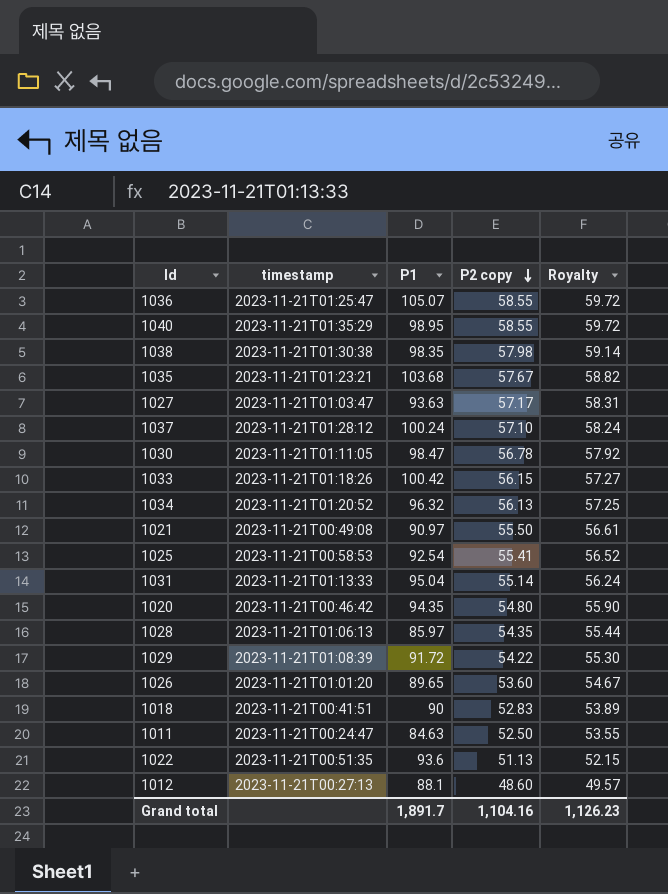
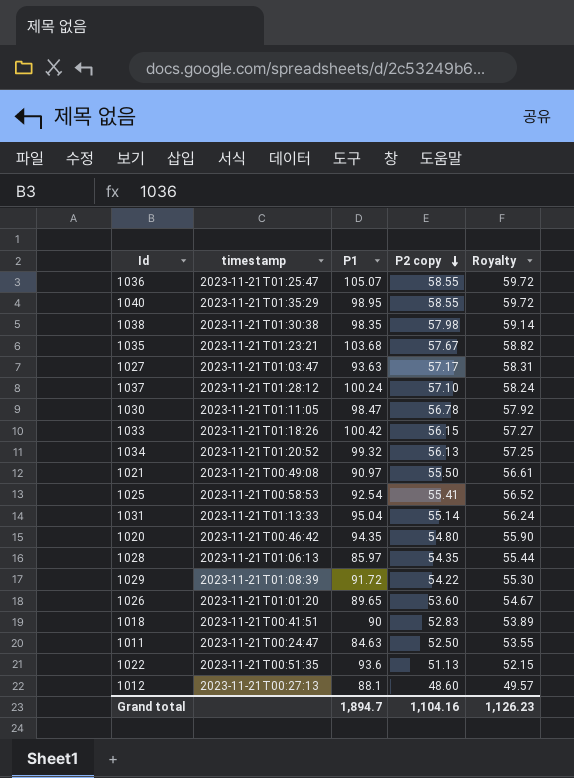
1034 | P1: 96.32 -> 99.32
Grand total | P1: 1,891.7 -> 1,894.7

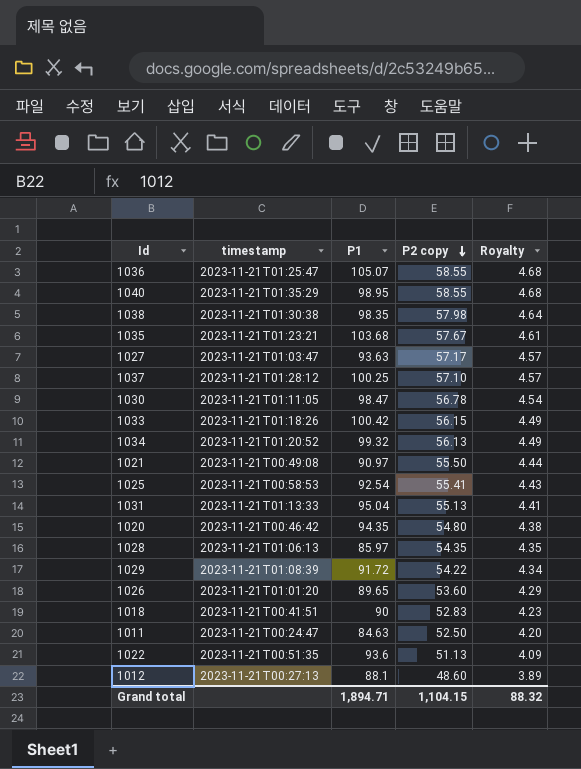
column Royalty | formula: [P2 copy] * 1.02 -> [P2 copy] * 0.08
1037 | P1: 100.24 -> 100.25
1031 | P2 copy: 55.14 -> 55.13
Grand total | P1: 1,894.7 -> 1,894.71
Grand total | P2 copy: 1,104.16 -> 1,104.15
Grand total | Royalty: 1,126.23 -> 88.32

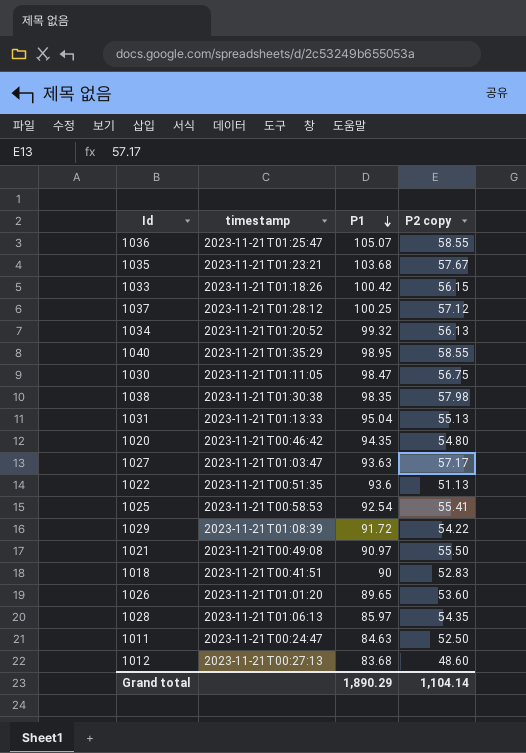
row order: P2 copy descending -> P1 descending
column Royalty | formula: [P2 copy] * 0.08 -> none
1037 | P2 copy: 57.10 -> 57.12
1030 | P2 copy: 56.78 -> 56.75
1012 | P1: 88.1 -> 83.68
Grand total | P1: 1,894.71 -> 1,890.29
Grand total | P2 copy: 1,104.15 -> 1,104.14

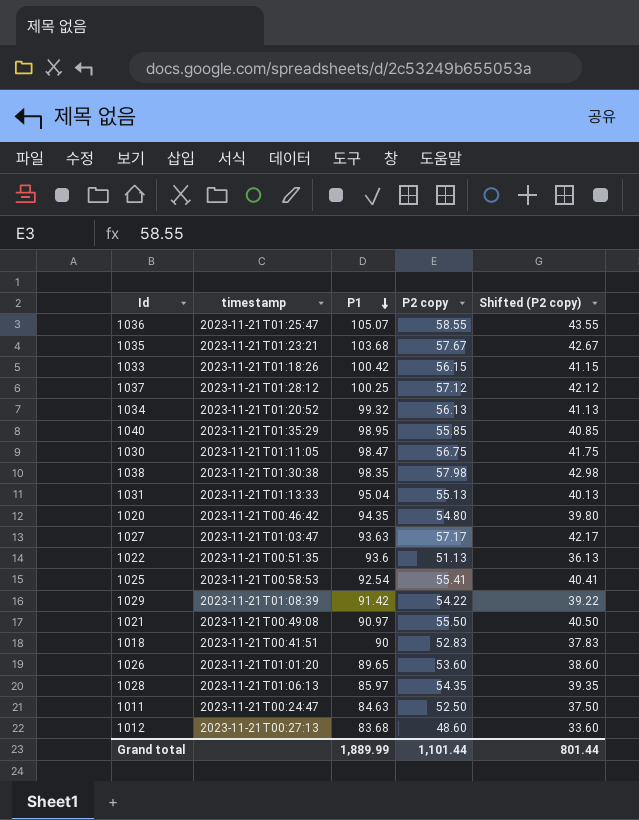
column Shifted (P2 copy) | formula: none -> [P2 copy] - 15
1040 | P2 copy: 58.55 -> 55.85
1029 | P1: 91.72 -> 91.42
Grand total | P1: 1,890.29 -> 1,889.99
Grand total | P2 copy: 1,104.14 -> 1,101.44

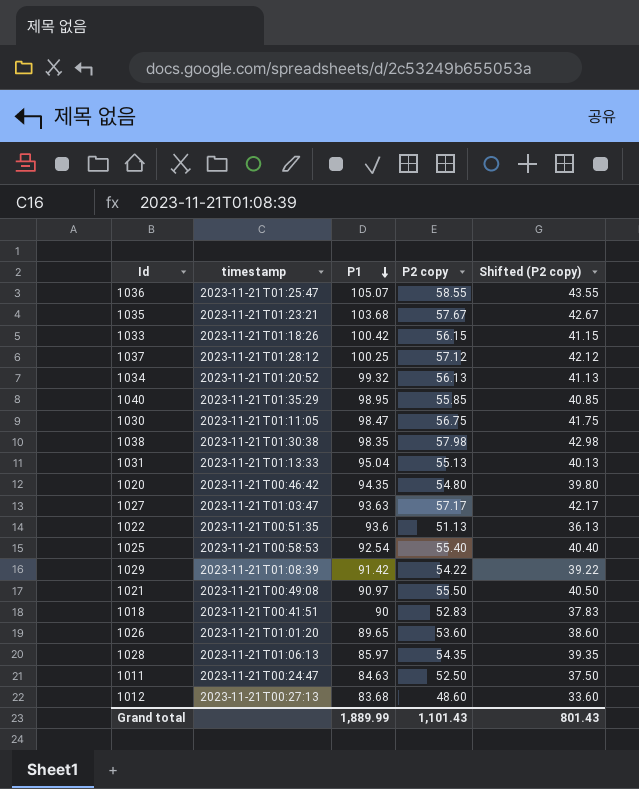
1025 | P2 copy: 55.41 -> 55.40
1025 | Shifted (P2 copy): 40.41 -> 40.40
Grand total | P2 copy: 1,101.44 -> 1,101.43
Grand total | Shifted (P2 copy): 801.44 -> 801.43

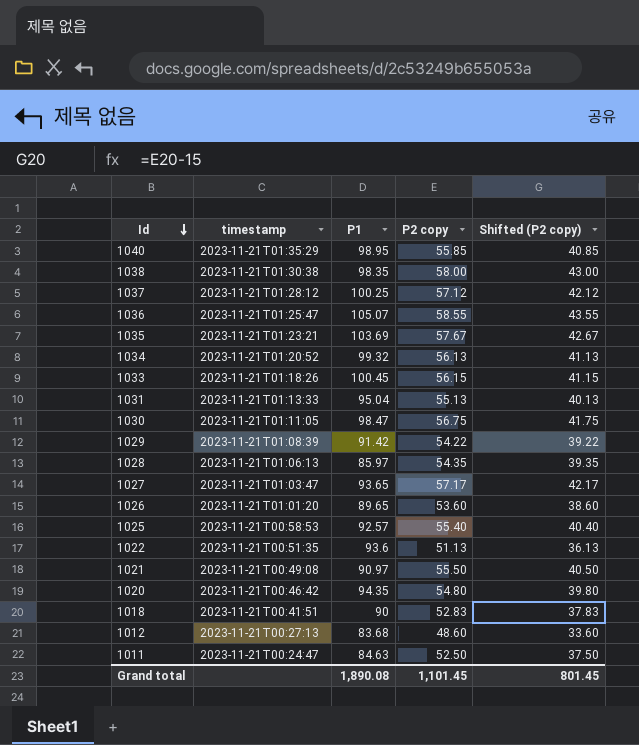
row order: P1 descending -> Id descending
1038 | P2 copy: 57.98 -> 58.00
1038 | Shifted (P2 copy): 42.98 -> 43.00
1035 | P1: 103.68 -> 103.69
1033 | P1: 100.42 -> 100.45
1027 | P1: 93.63 -> 93.65
1025 | P1: 92.54 -> 92.57
Grand total | P1: 1,889.99 -> 1,890.08
Grand total | P2 copy: 1,101.43 -> 1,101.45
Grand total | Shifted (P2 copy): 801.43 -> 801.45

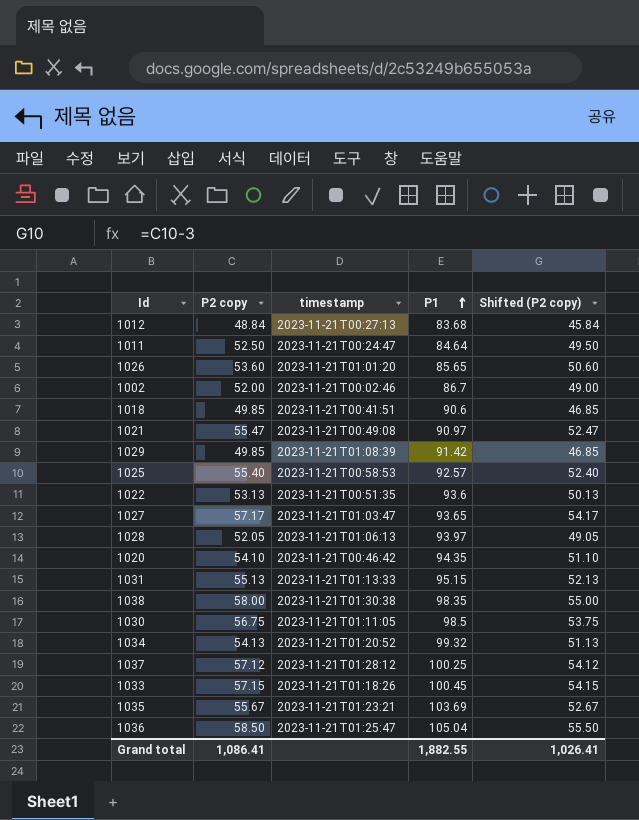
row order: Id descending -> P1 ascending
column P2 copy | position: 4 -> 2
column Shifted (P2 copy) | formula: [P2 copy] - 15 -> [P2 copy] - 3
row 1040: 2023-11-21T01:35:29 | 98.95 | 55.85 | 40.85 -> none
1012 | P2 copy: 48.60 -> 48.84
1011 | P1: 84.63 -> 84.64
1026 | P1: 89.65 -> 85.65
row 1002: none -> 52.00 | 2023-11-21T00:02:46 | 86.7 | 49.00
1018 | P2 copy: 52.83 -> 49.85
1018 | P1: 90 -> 90.6
1021 | P2 copy: 55.50 -> 55.47
1029 | P2 copy: 54.22 -> 49.85
1022 | P2 copy: 51.13 -> 53.13
1028 | P2 copy: 54.35 -> 52.05
1028 | P1: 85.97 -> 93.97
1020 | P2 copy: 54.80 -> 54.10
1031 | P1: 95.04 -> 95.15
1030 | P1: 98.47 -> 98.5
1034 | P2 copy: 56.13 -> 54.13
1033 | P2 copy: 56.15 -> 57.15
1035 | P2 copy: 57.67 -> 55.67
1036 | P2 copy: 58.55 -> 58.50
1036 | P1: 105.07 -> 105.04
Grand total | P2 copy: 1,101.45 -> 1,086.41
Grand total | P1: 1,890.08 -> 1,882.55
Grand total | Shifted (P2 copy): 801.45 -> 1,026.41

